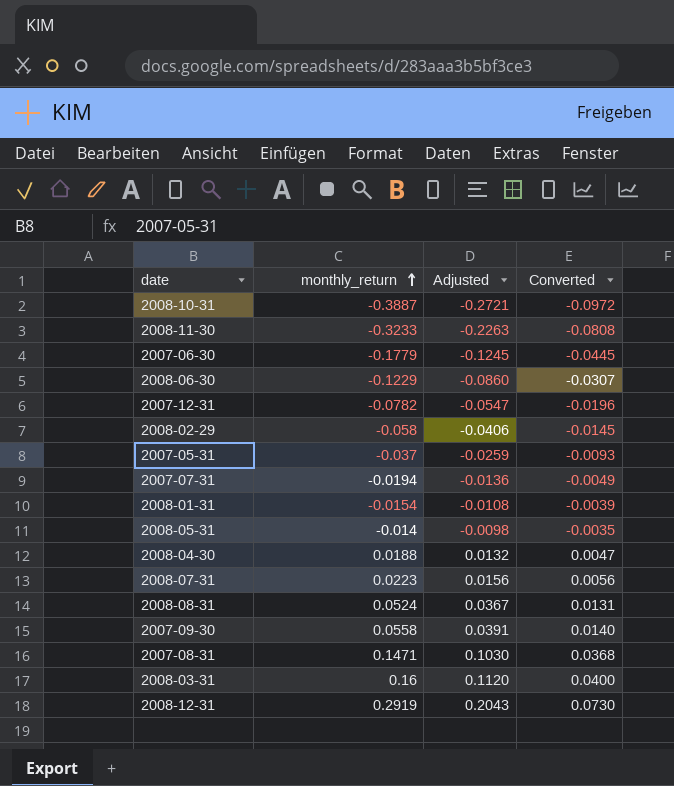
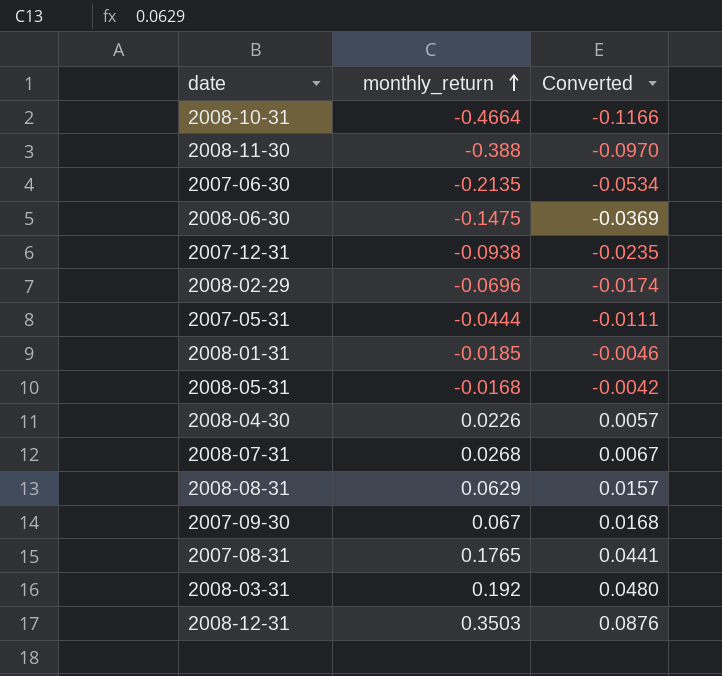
column Adjusted | formula: [monthly_return] * 0.7 -> none
row 2007-07-31: -0.0194 | -0.0136 | -0.0049 -> none
2008-10-31 | monthly_return: -0.3887 -> -0.4664
2008-10-31 | Converted: -0.0972 -> -0.1166
2008-11-30 | monthly_return: -0.3233 -> -0.388
2008-11-30 | Converted: -0.0808 -> -0.0970
2007-06-30 | monthly_return: -0.1779 -> -0.2135
2007-06-30 | Converted: -0.0445 -> -0.0534
2008-06-30 | monthly_return: -0.1229 -> -0.1475
2008-06-30 | Converted: -0.0307 -> -0.0369
2007-12-31 | monthly_return: -0.0782 -> -0.0938
2007-12-31 | Converted: -0.0196 -> -0.0235
2008-02-29 | monthly_return: -0.058 -> -0.0696
2008-02-29 | Converted: -0.0145 -> -0.0174
2007-05-31 | monthly_return: -0.037 -> -0.0444
2007-05-31 | Converted: -0.0093 -> -0.0111
2008-01-31 | monthly_return: -0.0154 -> -0.0185
2008-01-31 | Converted: -0.0039 -> -0.0046
2008-05-31 | monthly_return: -0.014 -> -0.0168
2008-05-31 | Converted: -0.0035 -> -0.0042
2008-04-30 | monthly_return: 0.0188 -> 0.0226
2008-04-30 | Converted: 0.0047 -> 0.0057
2008-07-31 | monthly_return: 0.0223 -> 0.0268
2008-07-31 | Converted: 0.0056 -> 0.0067
2008-08-31 | monthly_return: 0.0524 -> 0.0629
2008-08-31 | Converted: 0.0131 -> 0.0157
2007-09-30 | monthly_return: 0.0558 -> 0.067
2007-09-30 | Converted: 0.0140 -> 0.0168
2007-08-31 | monthly_return: 0.1471 -> 0.1765
2007-08-31 | Converted: 0.0368 -> 0.0441
2008-03-31 | monthly_return: 0.16 -> 0.192
2008-03-31 | Converted: 0.0400 -> 0.0480
2008-12-31 | monthly_return: 0.2919 -> 0.3503
2008-12-31 | Converted: 0.0730 -> 0.0876

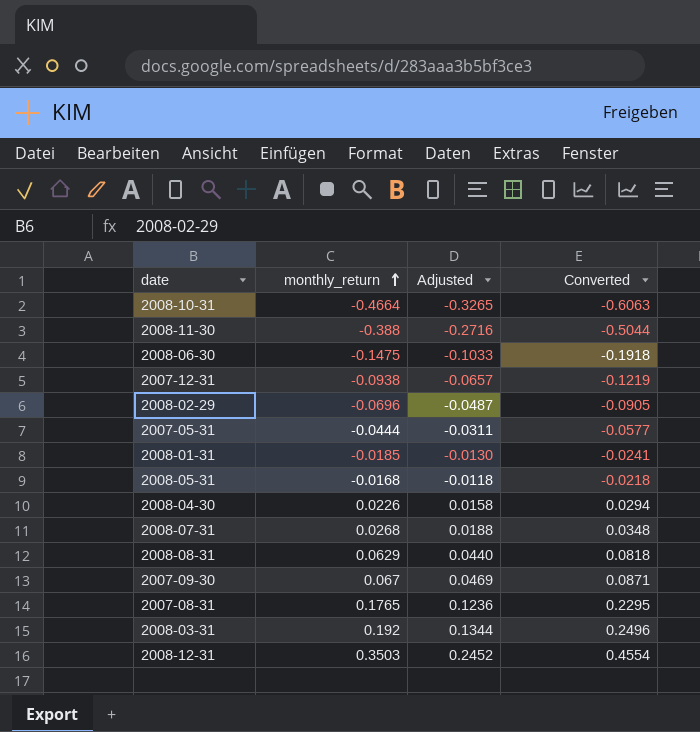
column Adjusted | formula: none -> [monthly_return] * 0.7
column Converted | formula: [monthly_return] * 0.25 -> [monthly_return] * 1.3
row 2007-06-30: -0.2135 | -0.0534 -> none

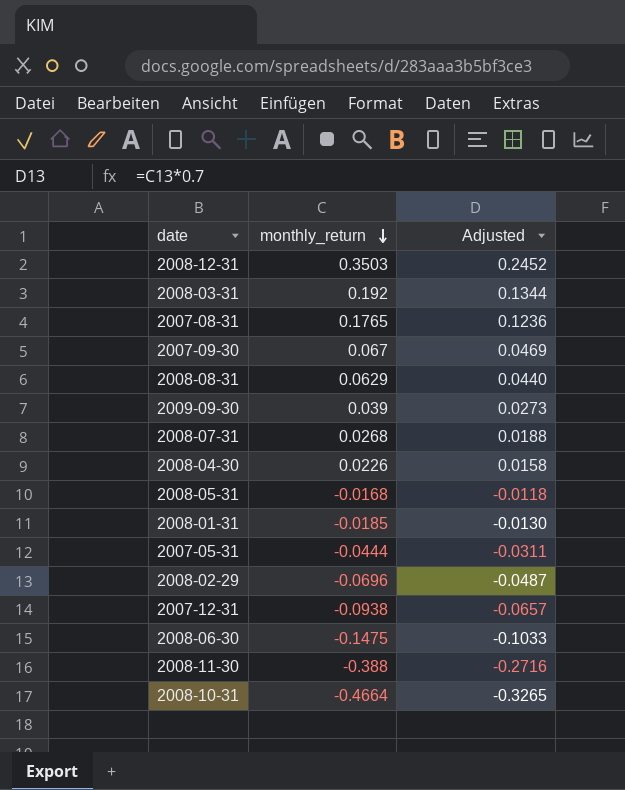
row order: monthly_return ascending -> monthly_return descending
column Converted | formula: [monthly_return] * 1.3 -> none
row 2009-09-30: none -> 0.039 | 0.0273

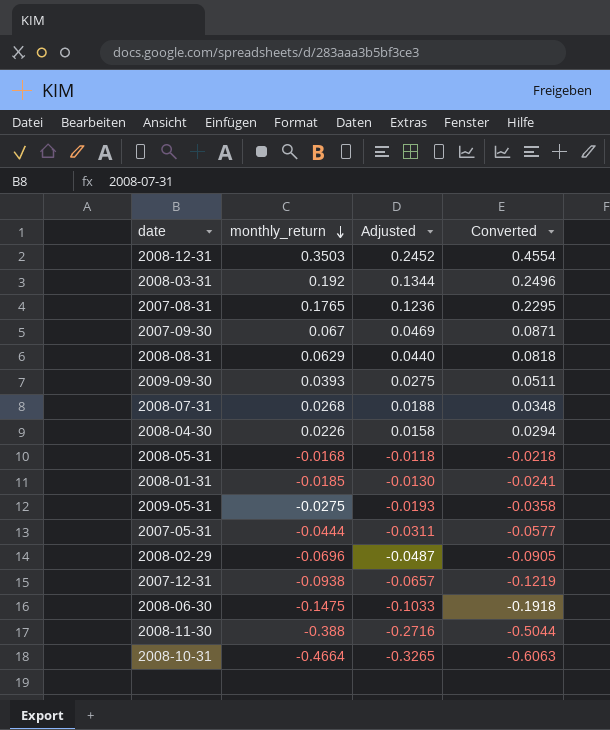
column Converted | formula: none -> [monthly_return] * 1.3
2009-09-30 | monthly_return: 0.039 -> 0.0393
2009-09-30 | Adjusted: 0.0273 -> 0.0275
row 2009-05-31: none -> -0.0275 | -0.0193 | -0.0358

